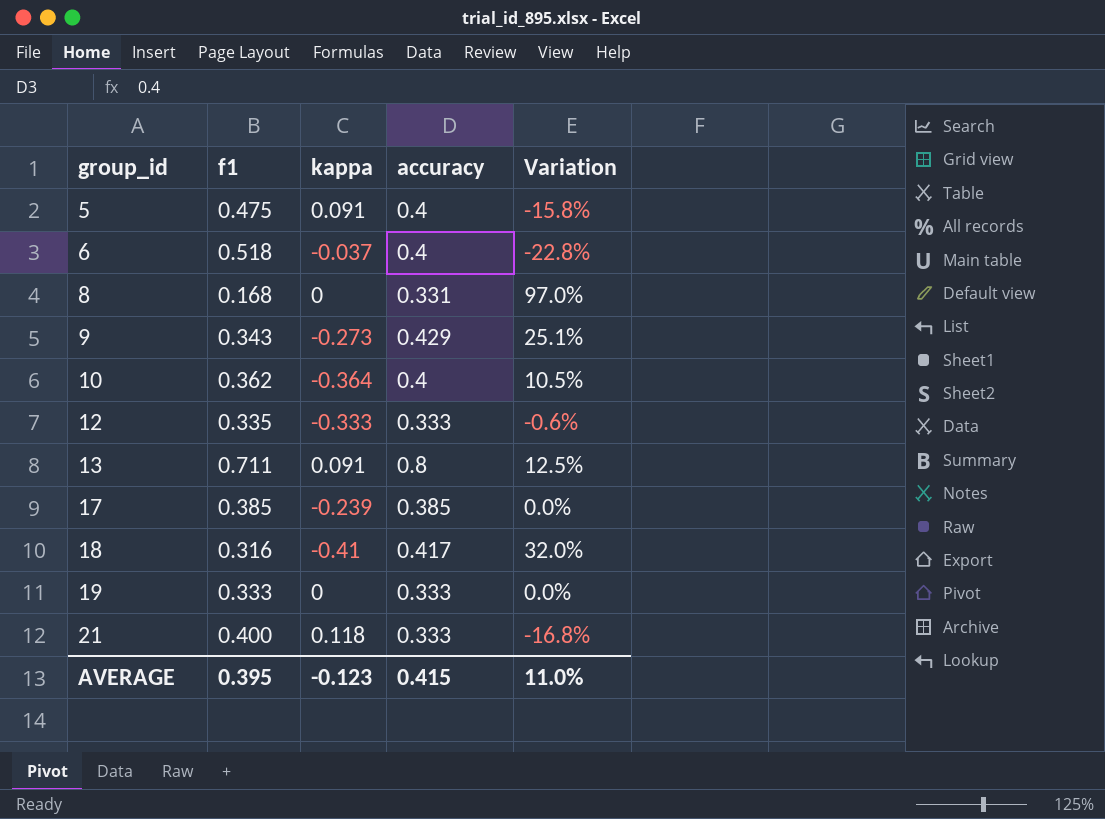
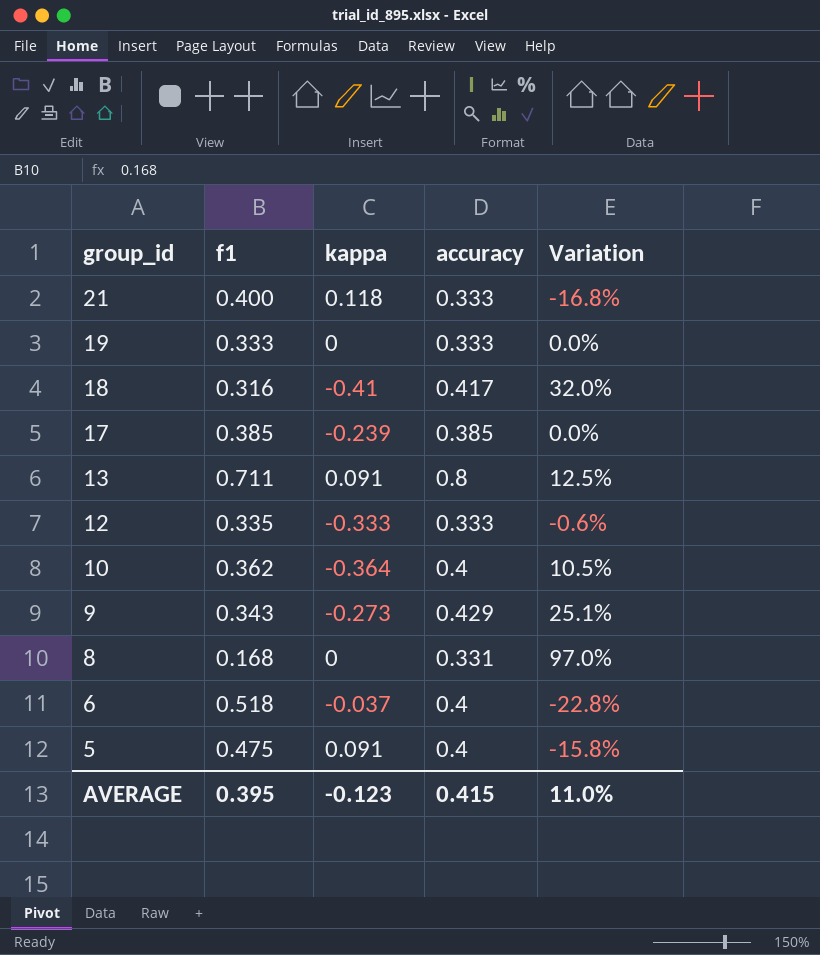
row order: group_id ascending -> group_id descending

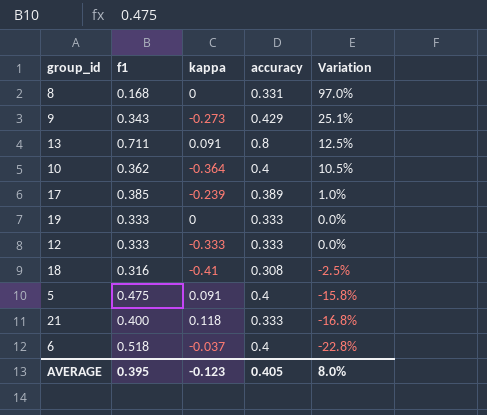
row order: group_id descending -> Variation descending
17 | accuracy: 0.385 -> 0.389
17 | Variation: 0.0% -> 1.0%
12 | f1: 0.335 -> 0.333
12 | Variation: -0.6% -> 0.0%
18 | accuracy: 0.417 -> 0.308
18 | Variation: 32.0% -> -2.5%
AVERAGE | accuracy: 0.415 -> 0.405
AVERAGE | Variation: 11.0% -> 8.0%

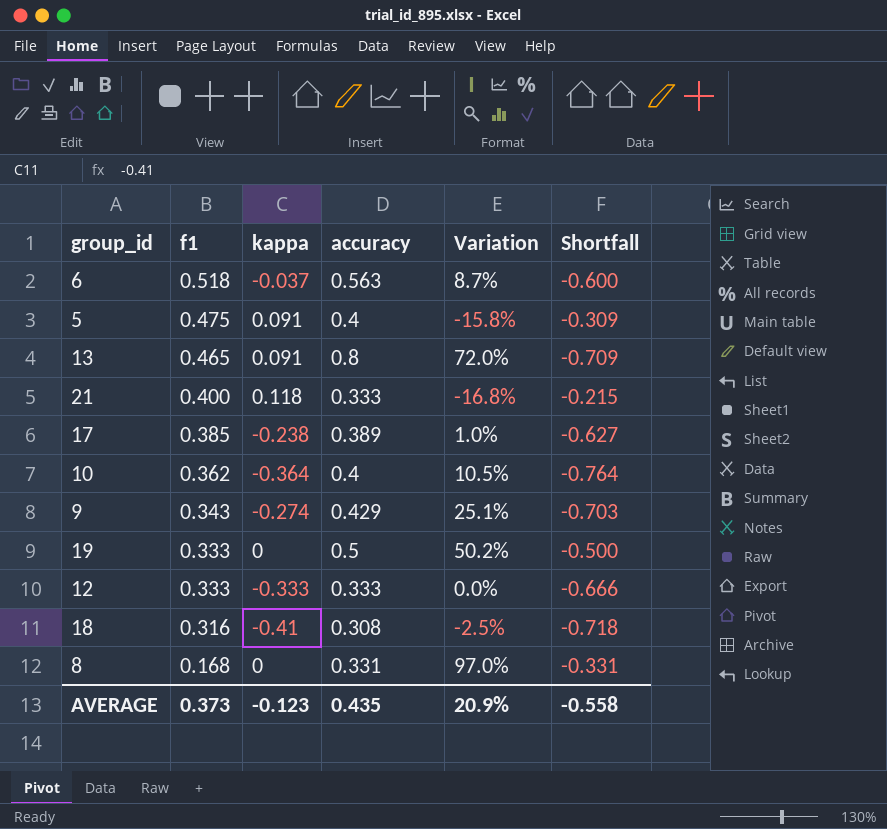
row order: Variation descending -> f1 descending
column Shortfall | formula: none -> [kappa] - [accuracy]
6 | accuracy: 0.4 -> 0.563
6 | Variation: -22.8% -> 8.7%
13 | f1: 0.711 -> 0.465
13 | Variation: 12.5% -> 72.0%
17 | kappa: -0.239 -> -0.238
9 | kappa: -0.273 -> -0.274
19 | accuracy: 0.333 -> 0.5
19 | Variation: 0.0% -> 50.2%
AVERAGE | f1: 0.395 -> 0.373
AVERAGE | accuracy: 0.405 -> 0.435
AVERAGE | Variation: 8.0% -> 20.9%

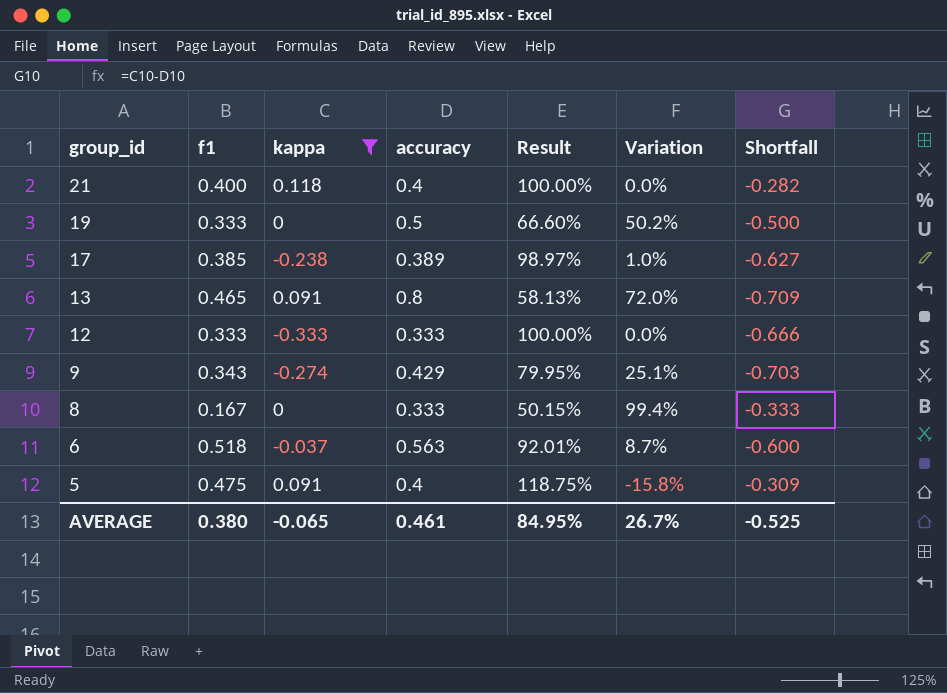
filter: none -> kappa >= -0.333
row order: f1 descending -> group_id descending
column Result | formula: none -> [f1] / [accuracy]
21 | accuracy: 0.333 -> 0.4
21 | Variation: -16.8% -> 0.0%
21 | Shortfall: -0.215 -> -0.282
8 | f1: 0.168 -> 0.167
8 | accuracy: 0.331 -> 0.333
8 | Variation: 97.0% -> 99.4%
8 | Shortfall: -0.331 -> -0.333
AVERAGE | f1: 0.373 -> 0.380
AVERAGE | kappa: -0.123 -> -0.065
AVERAGE | accuracy: 0.435 -> 0.461
AVERAGE | Variation: 20.9% -> 26.7%
AVERAGE | Shortfall: -0.558 -> -0.525

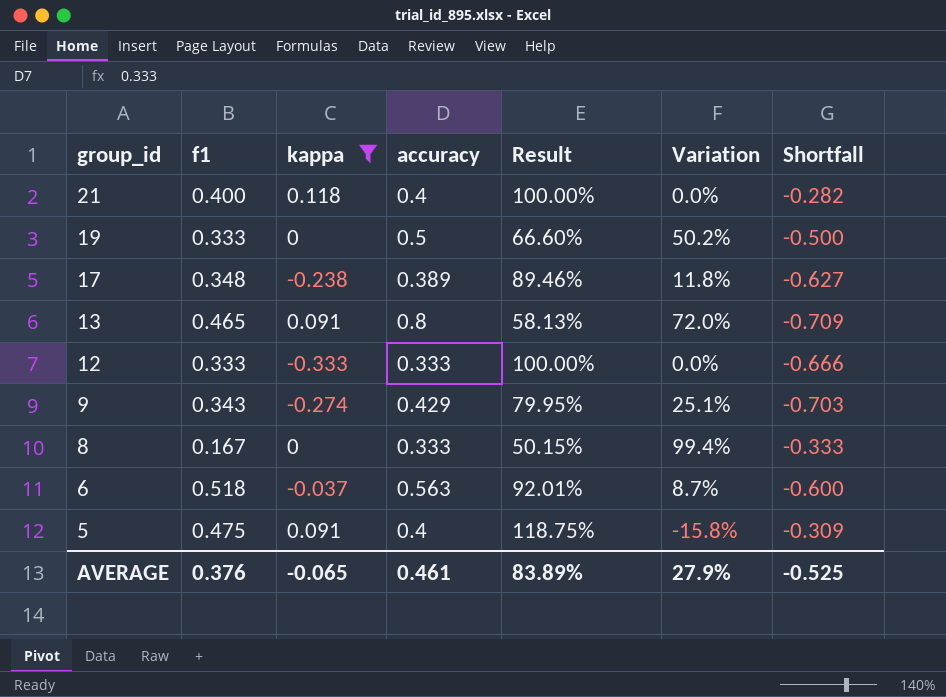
17 | f1: 0.385 -> 0.348
17 | Result: 98.97% -> 89.46%
17 | Variation: 1.0% -> 11.8%
AVERAGE | f1: 0.380 -> 0.376
AVERAGE | Result: 84.95% -> 83.89%
AVERAGE | Variation: 26.7% -> 27.9%

